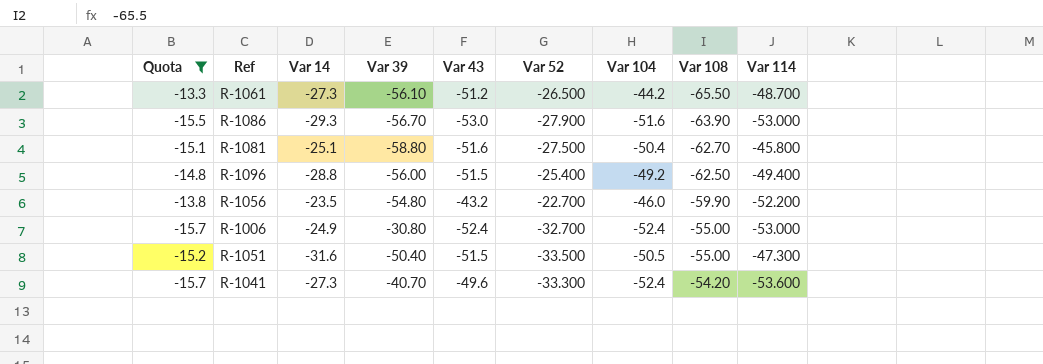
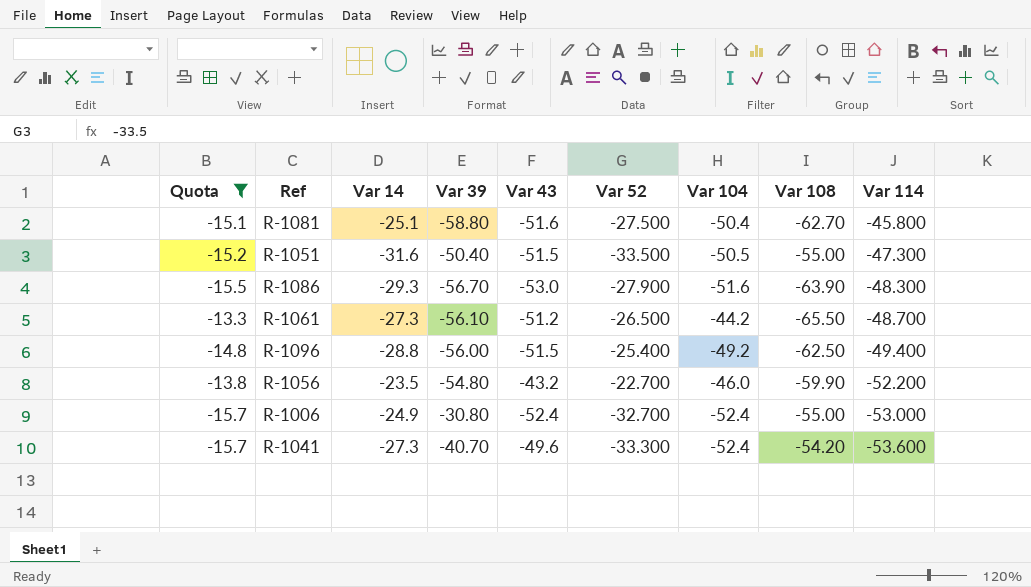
row order: Var 108 ascending -> Var 114 descending
R-1086 | Var 114: -53.000 -> -48.300

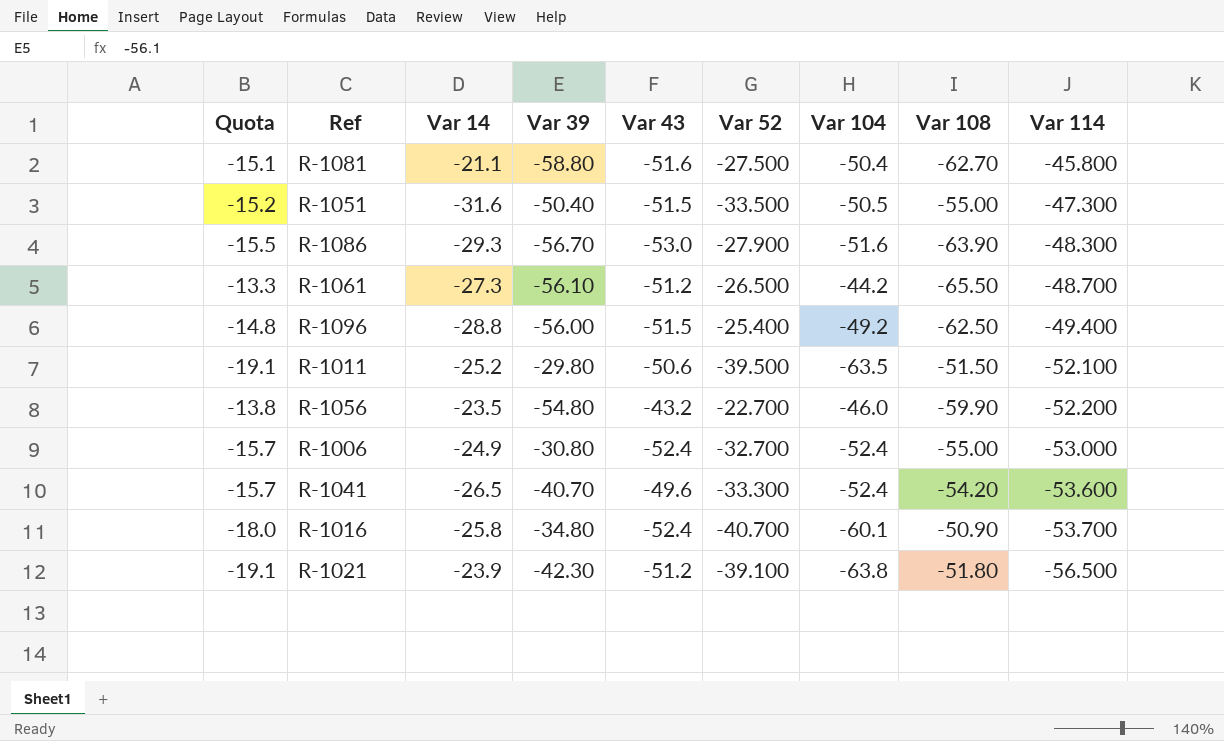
filter: Quota >= -15.7 -> none
R-1081 | Var 14: -25.1 -> -21.1
R-1041 | Var 14: -27.3 -> -26.5

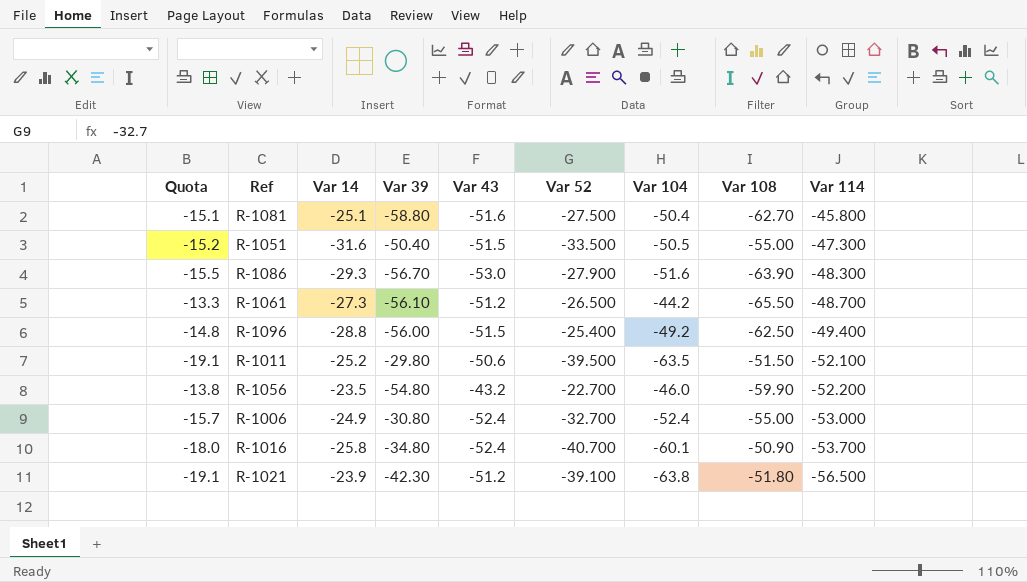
row R-1041: -15.7 | -26.5 | -40.70 | -49.6 | -33.300 | -52.4 | -54.20 | -53.600 -> none
R-1081 | Var 14: -21.1 -> -25.1

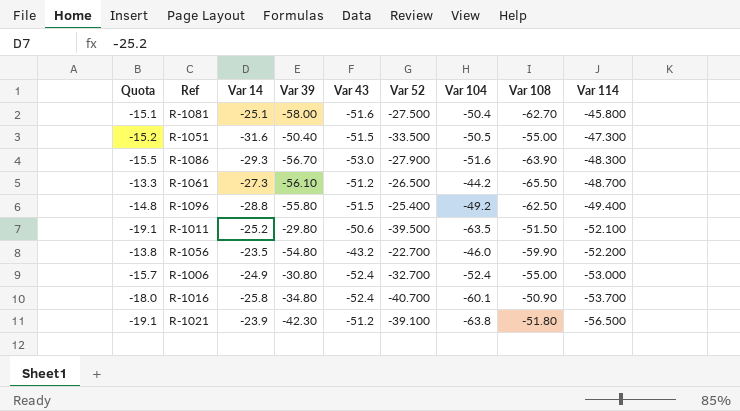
R-1081 | Var 39: -58.80 -> -58.00
R-1096 | Var 39: -56.00 -> -55.80

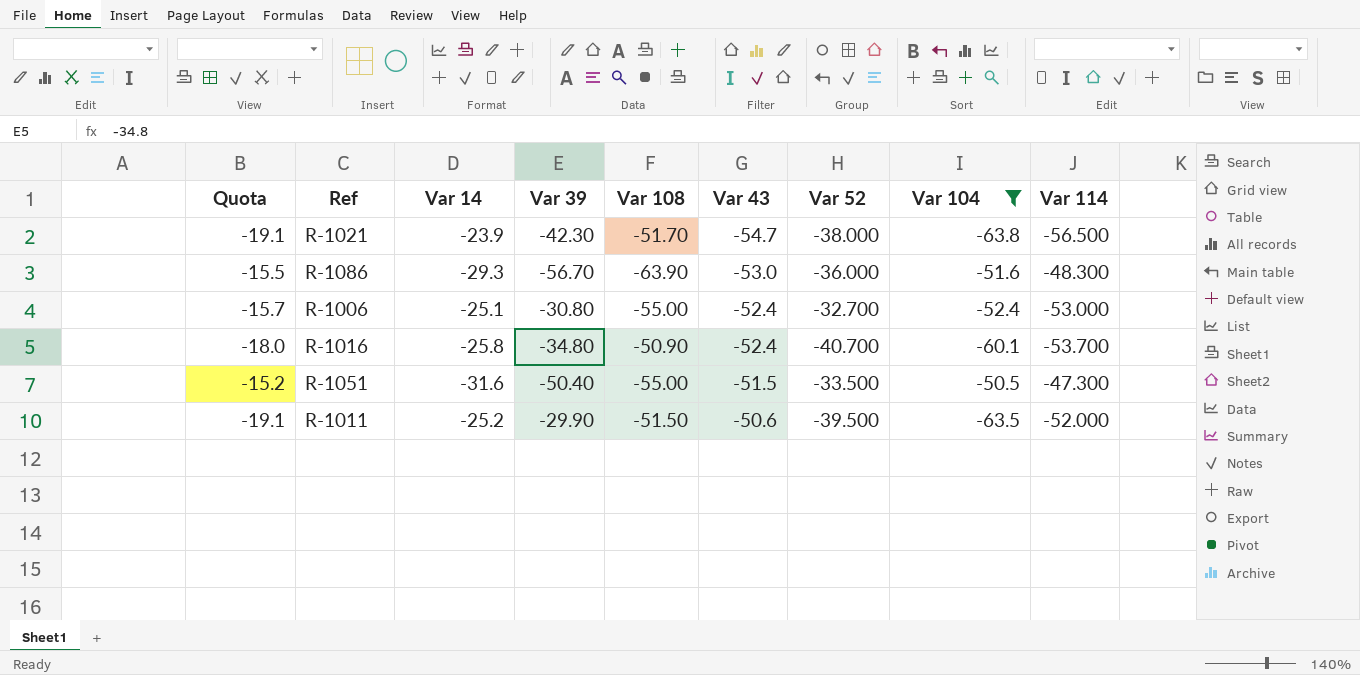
filter: none -> Var 104 <= -50.5
row order: Var 114 descending -> Var 43 ascending
column Var 108 | position: 8 -> 5
R-1021 | Var 108: -51.80 -> -51.70
R-1021 | Var 43: -51.2 -> -54.7
R-1021 | Var 52: -39.100 -> -38.000
R-1086 | Var 52: -27.900 -> -36.000
R-1006 | Var 14: -24.9 -> -25.1
R-1011 | Var 39: -29.80 -> -29.90
R-1011 | Var 114: -52.100 -> -52.000

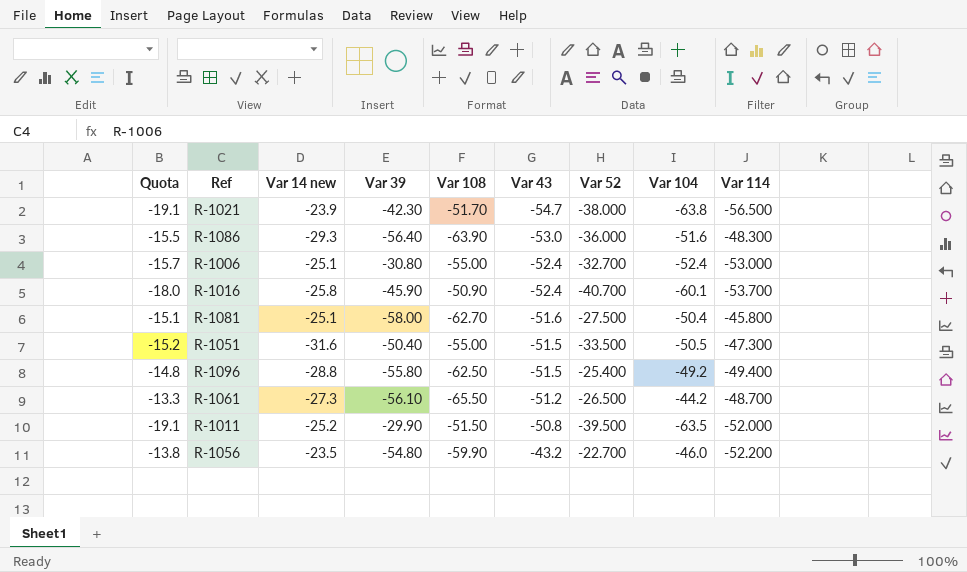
filter: Var 104 <= -50.5 -> none
column name: Var 14 -> Var 14 new
R-1086 | Var 39: -56.70 -> -56.40
R-1016 | Var 39: -34.80 -> -45.90
R-1011 | Var 43: -50.6 -> -50.8

